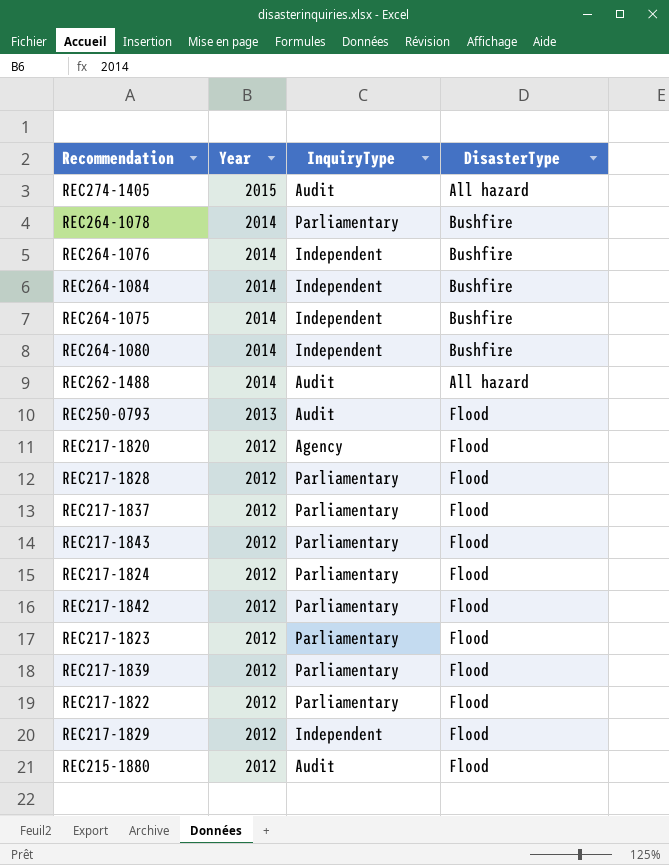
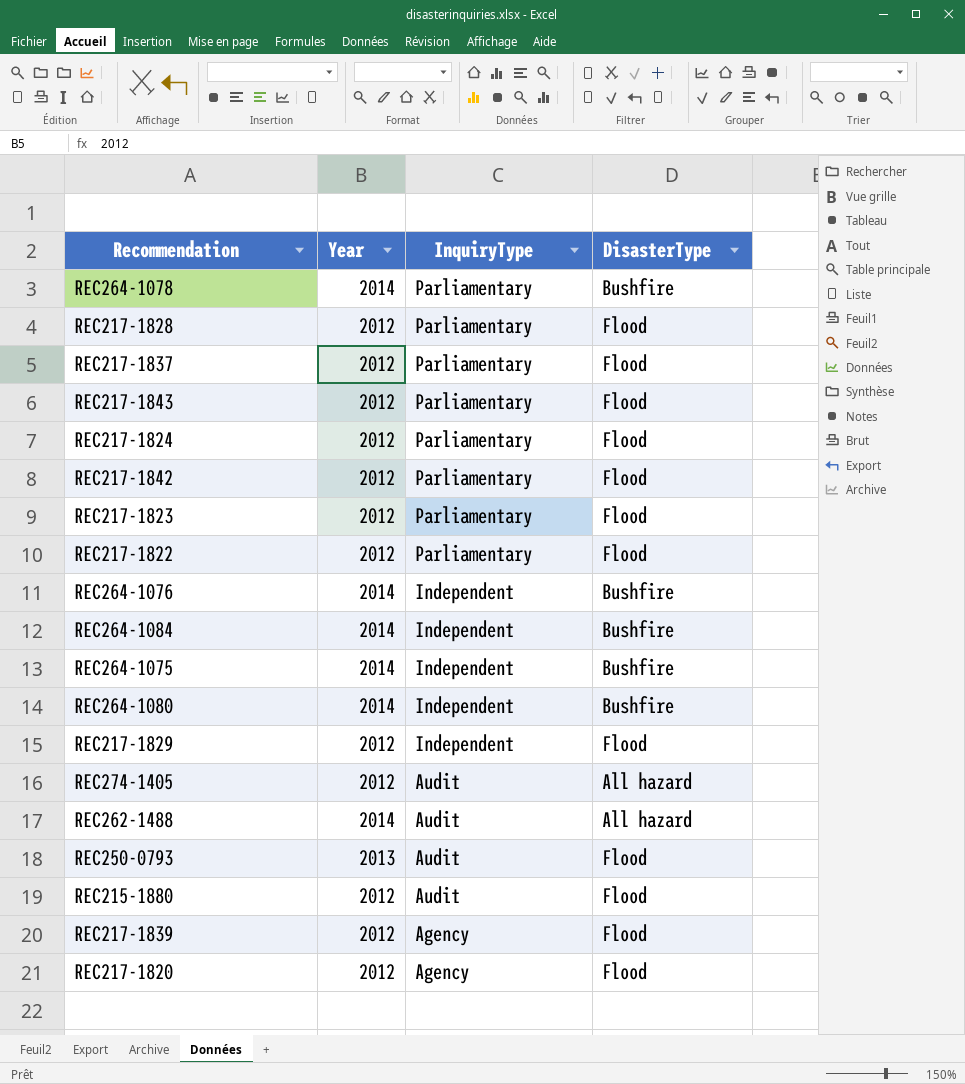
row order: Year descending -> InquiryType descending
REC274-1405 | Year: 2015 -> 2012
REC217-1839 | InquiryType: Parliamentary -> Agency

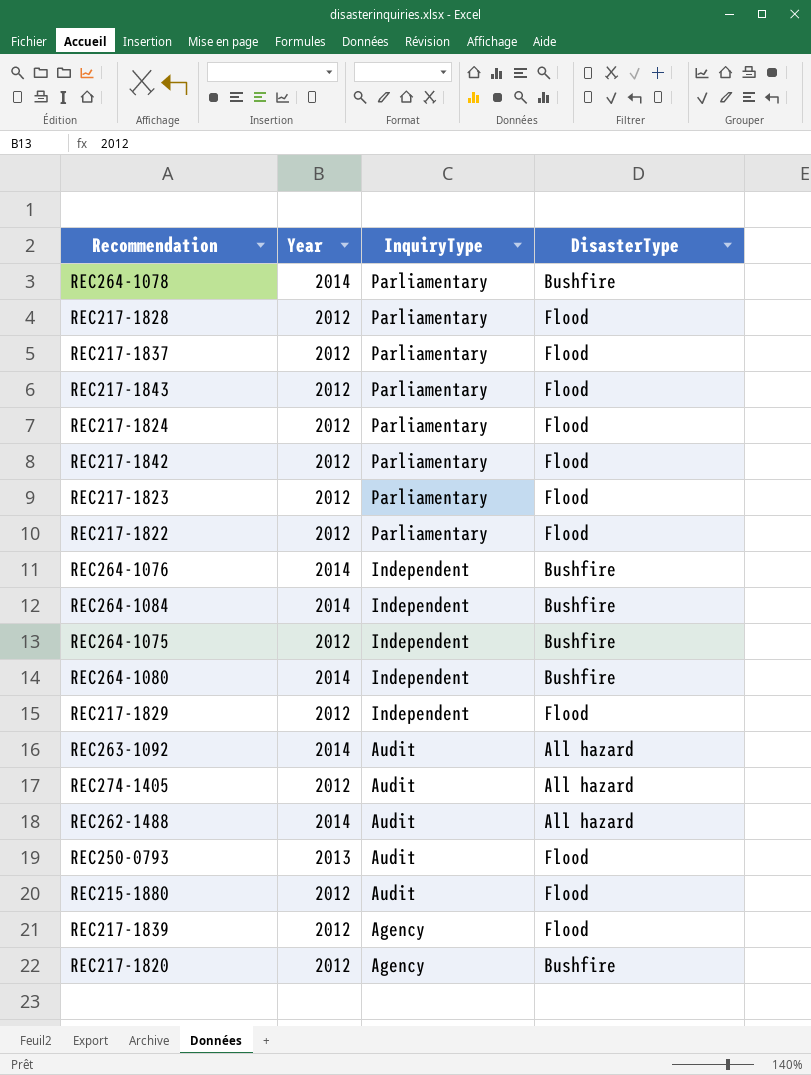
REC264-1075 | Year: 2014 -> 2012
row REC263-1092: none -> 2014 | Audit | All hazard
REC217-1820 | DisasterType: Flood -> Bushfire

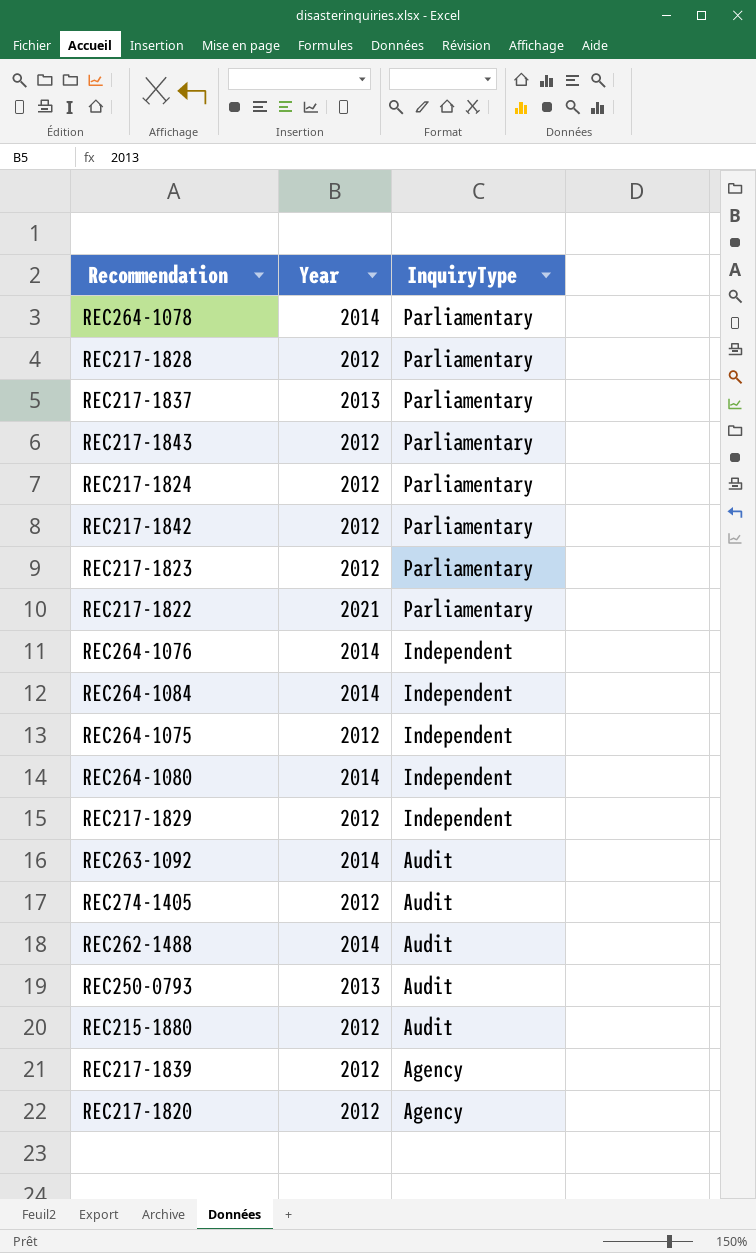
column DisasterType | position: 4 -> none
REC217-1837 | Year: 2012 -> 2013
REC217-1822 | Year: 2012 -> 2021

